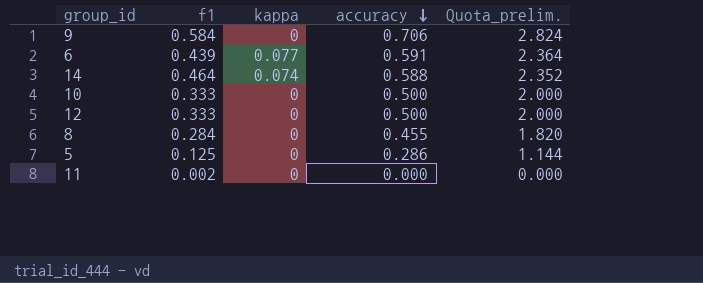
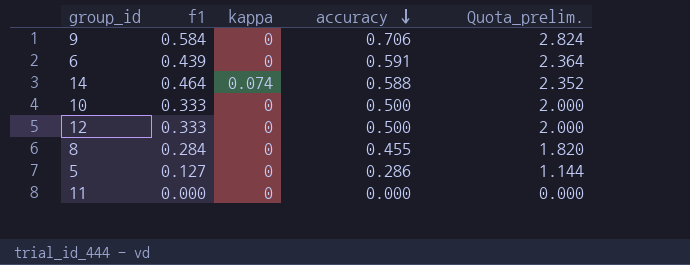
6 | kappa: 0.077 -> 0
5 | f1: 0.125 -> 0.127
11 | f1: 0.002 -> 0.000

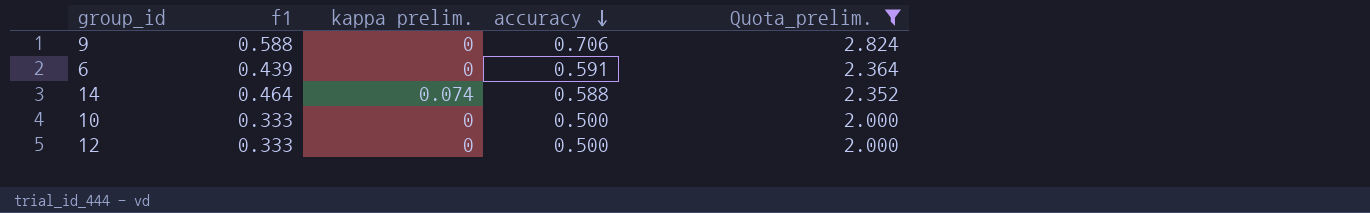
filter: none -> Quota_prelim. >= 2.000
column name: kappa -> kappa prelim.
9 | f1: 0.584 -> 0.588

